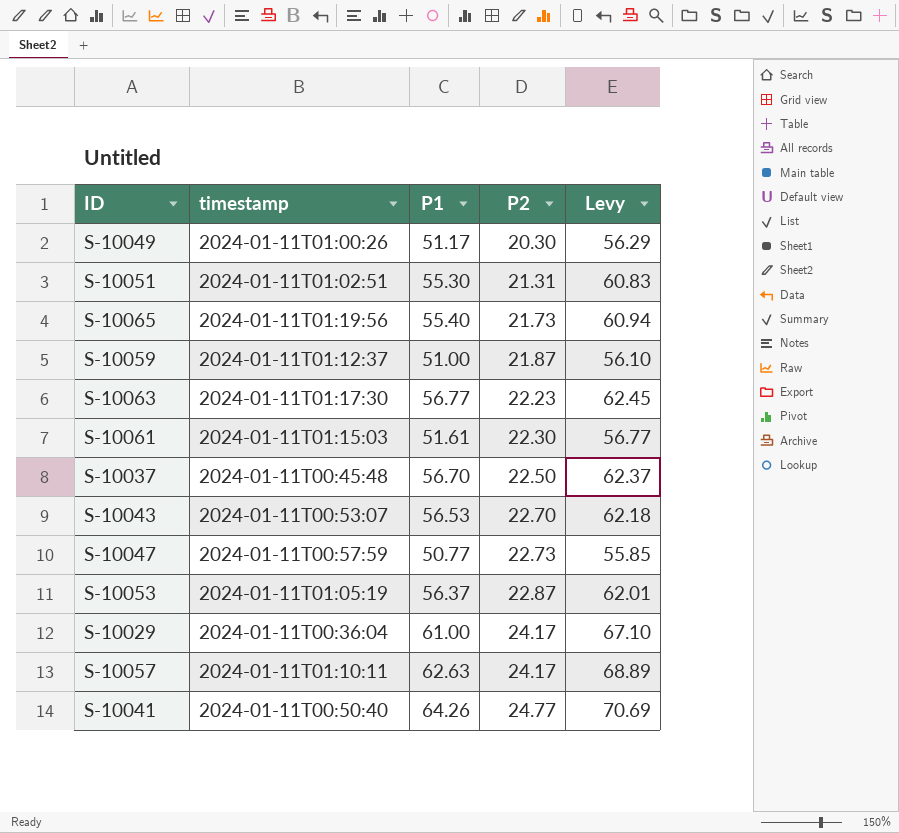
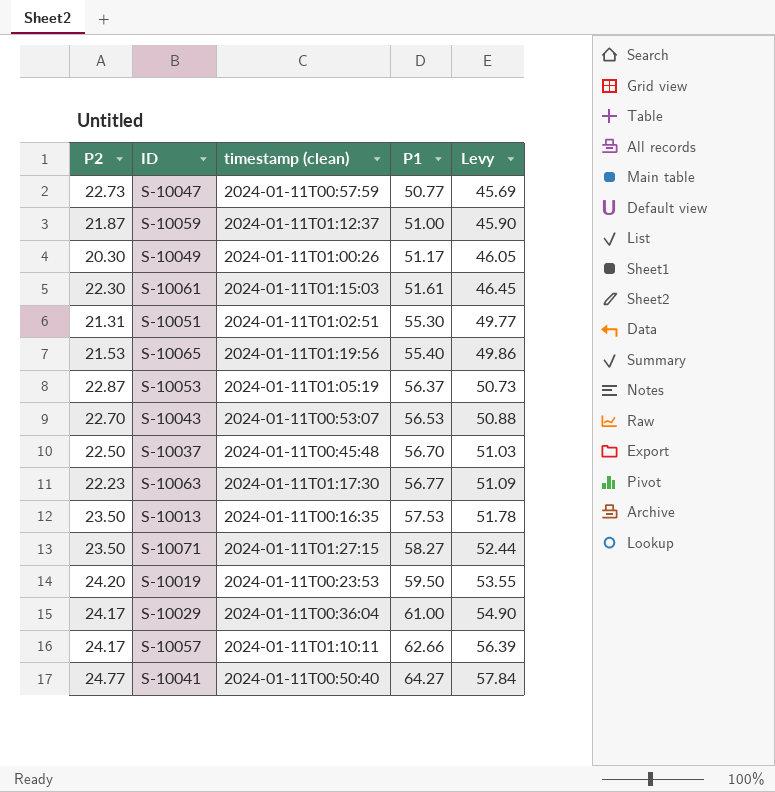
row order: P2 ascending -> P1 ascending
column P2 | position: 4 -> 1
column name: timestamp -> timestamp (clean)
column Levy | formula: [P1] * 1.1 -> [P1] * 0.9
S-10065 | P2: 21.73 -> 21.53
row S-10013: none -> 23.50 | 2024-01-11T00:16:35 | 57.53 | 51.78
row S-10071: none -> 23.50 | 2024-01-11T01:27:15 | 58.27 | 52.44
row S-10019: none -> 24.20 | 2024-01-11T00:23:53 | 59.50 | 53.55
S-10057 | P1: 62.63 -> 62.66
S-10041 | P1: 64.26 -> 64.27

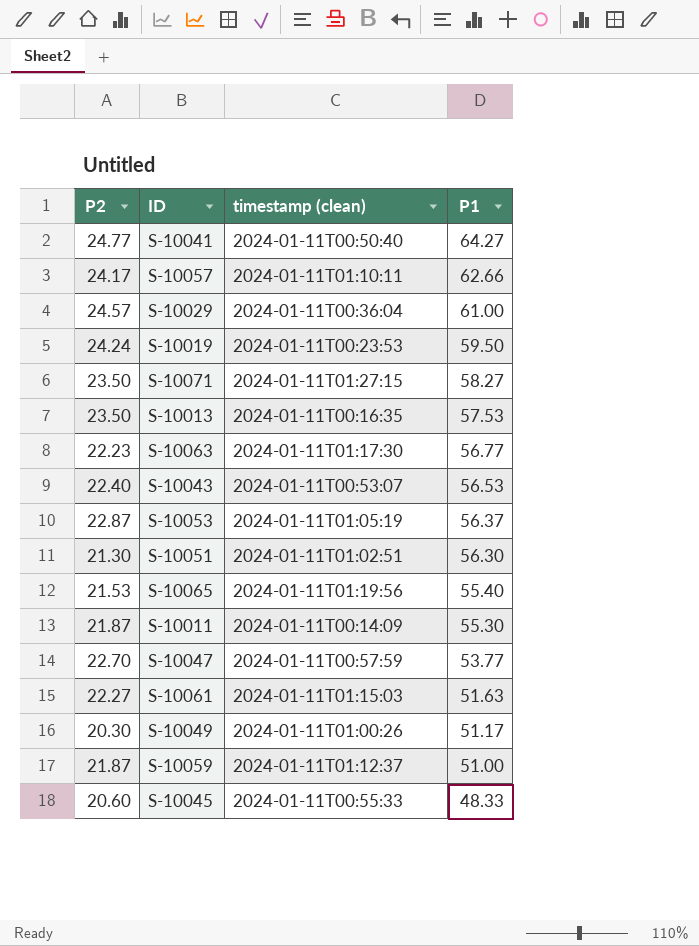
row order: P1 ascending -> P1 descending
column Levy | formula: [P1] * 0.9 -> none
row S-10037: 22.50 | 2024-01-11T00:45:48 | 56.70 | 51.03 -> none
S-10029 | P2: 24.17 -> 24.57
S-10019 | P2: 24.20 -> 24.24
S-10043 | P2: 22.70 -> 22.40
S-10051 | P2: 21.31 -> 21.30
S-10051 | P1: 55.30 -> 56.30
row S-10011: none -> 21.87 | 2024-01-11T00:14:09 | 55.30
S-10047 | P2: 22.73 -> 22.70
S-10047 | P1: 50.77 -> 53.77
S-10061 | P2: 22.30 -> 22.27
S-10061 | P1: 51.61 -> 51.63
row S-10045: none -> 20.60 | 2024-01-11T00:55:33 | 48.33

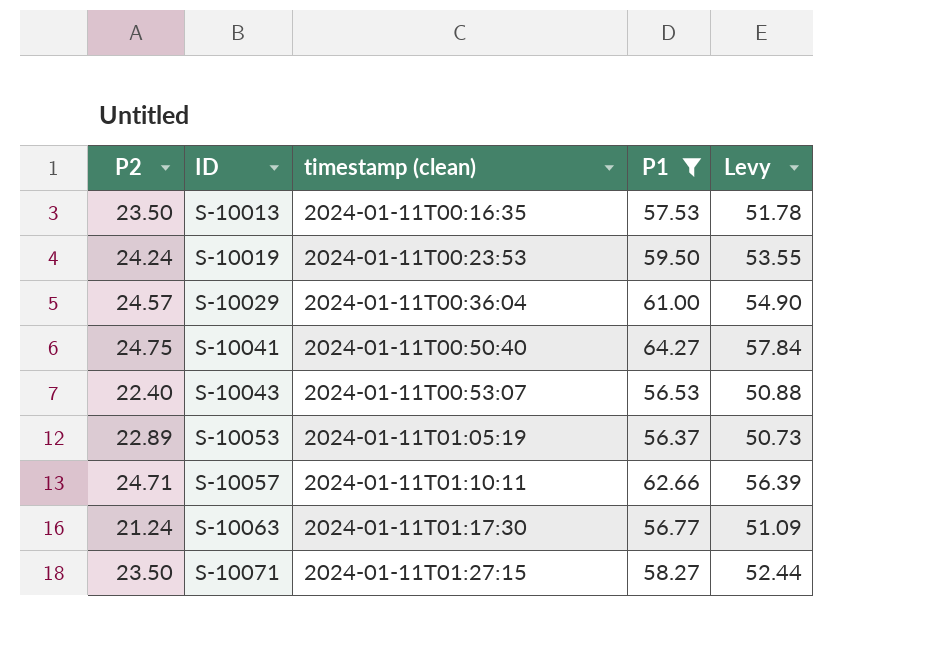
filter: none -> P1 >= 56.37
row order: P1 descending -> ID ascending
column Levy | formula: none -> [P1] * 0.9
S-10041 | P2: 24.77 -> 24.75
S-10053 | P2: 22.87 -> 22.89
S-10057 | P2: 24.17 -> 24.71
S-10063 | P2: 22.23 -> 21.24

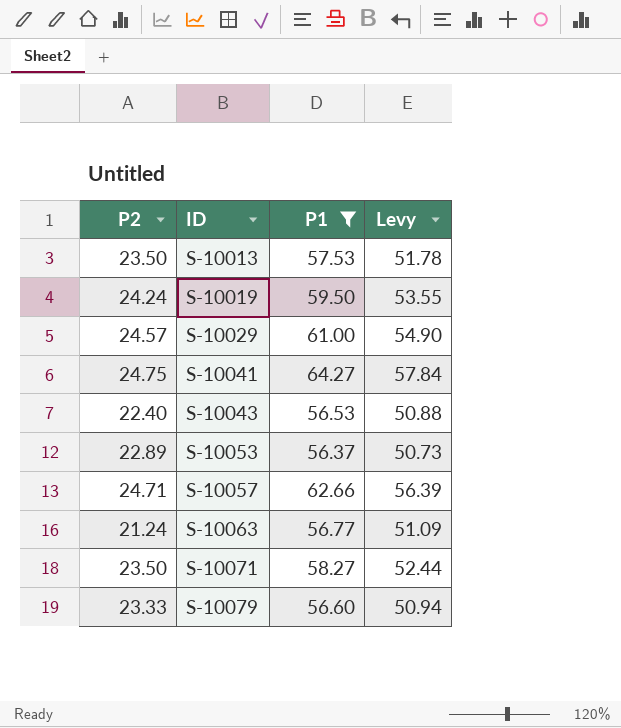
column timestamp (clean) | position: 3 -> none
row S-10079: none -> 23.33 | 56.60 | 50.94

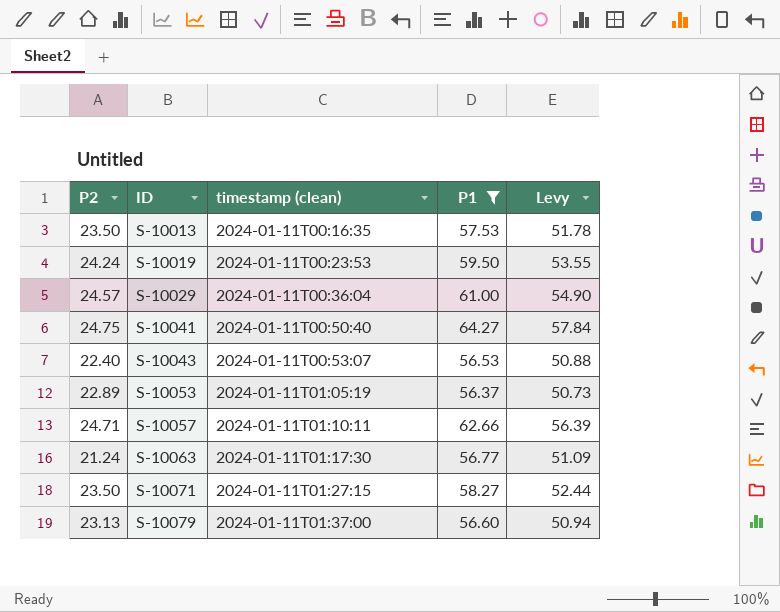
column timestamp (clean) | position: none -> 3
S-10079 | P2: 23.33 -> 23.13

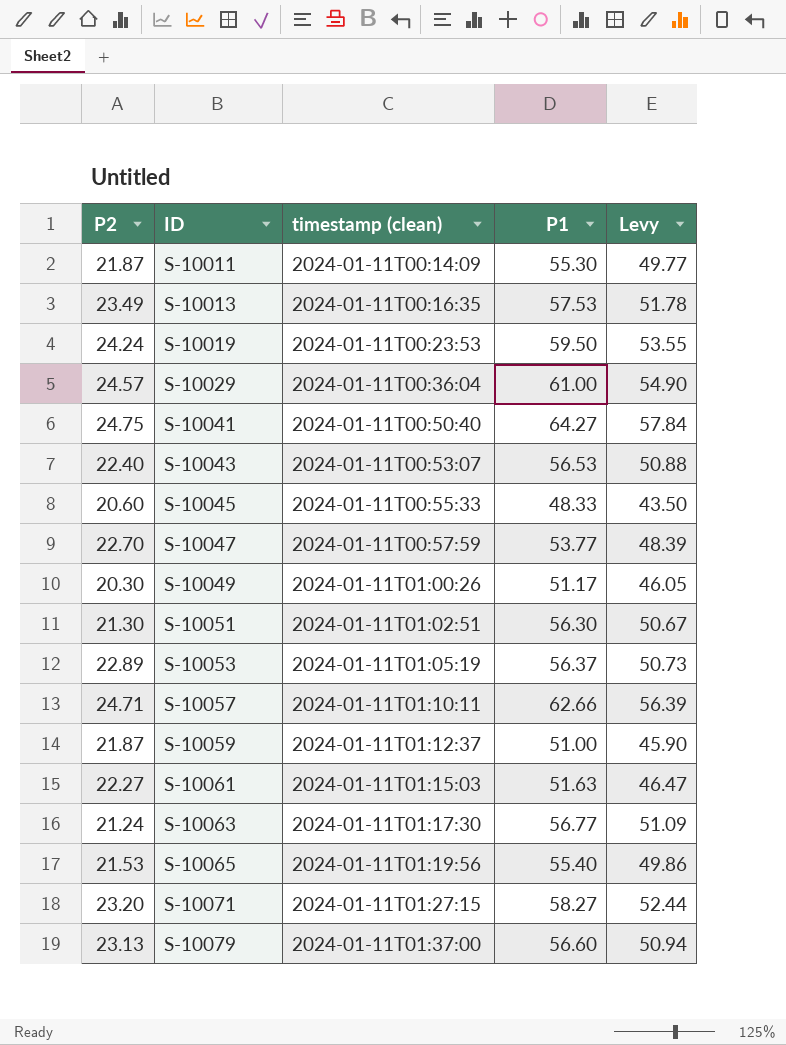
filter: P1 >= 56.37 -> none
S-10013 | P2: 23.50 -> 23.49
S-10071 | P2: 23.50 -> 23.20

